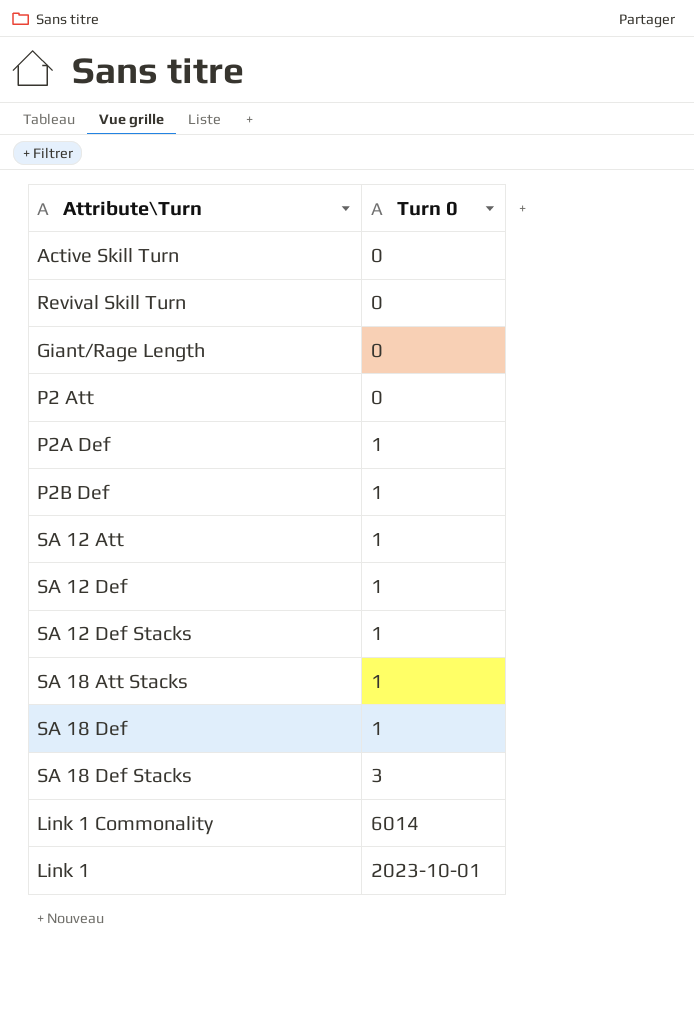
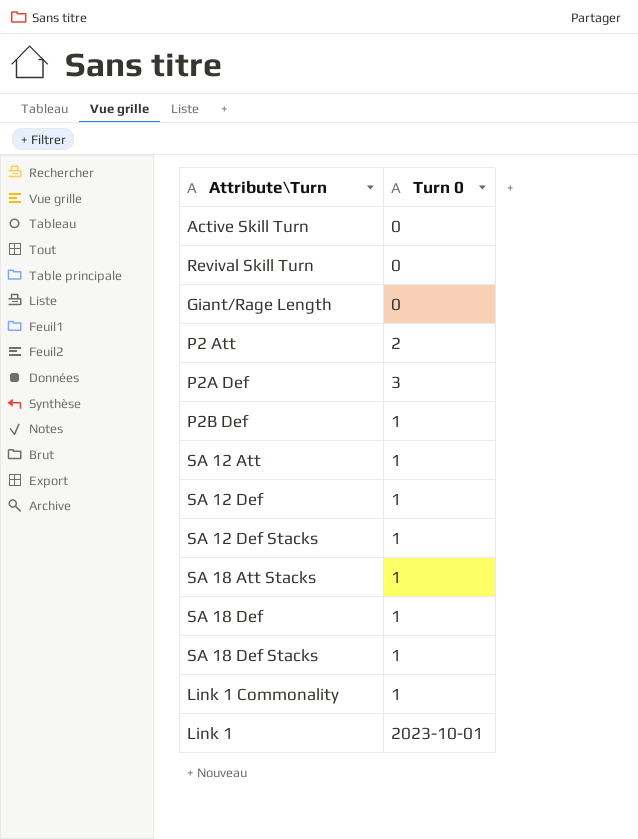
P2 Att | Turn 0: 0 -> 2
P2A Def | Turn 0: 1 -> 3
SA 18 Def Stacks | Turn 0: 3 -> 1
Link 1 Commonality | Turn 0: 6014 -> 1

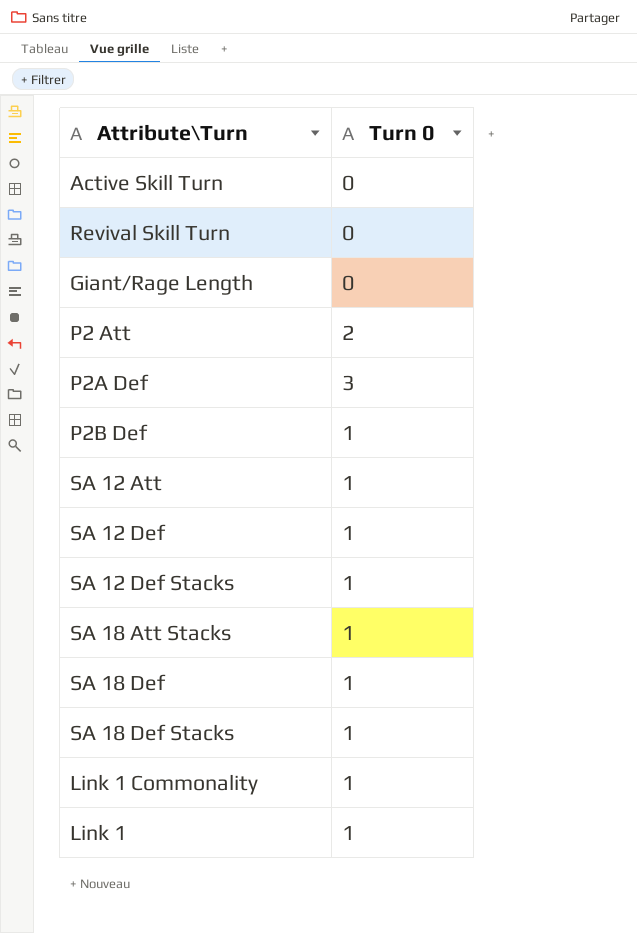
Link 1 | Turn 0: 2023-10-01 -> 1

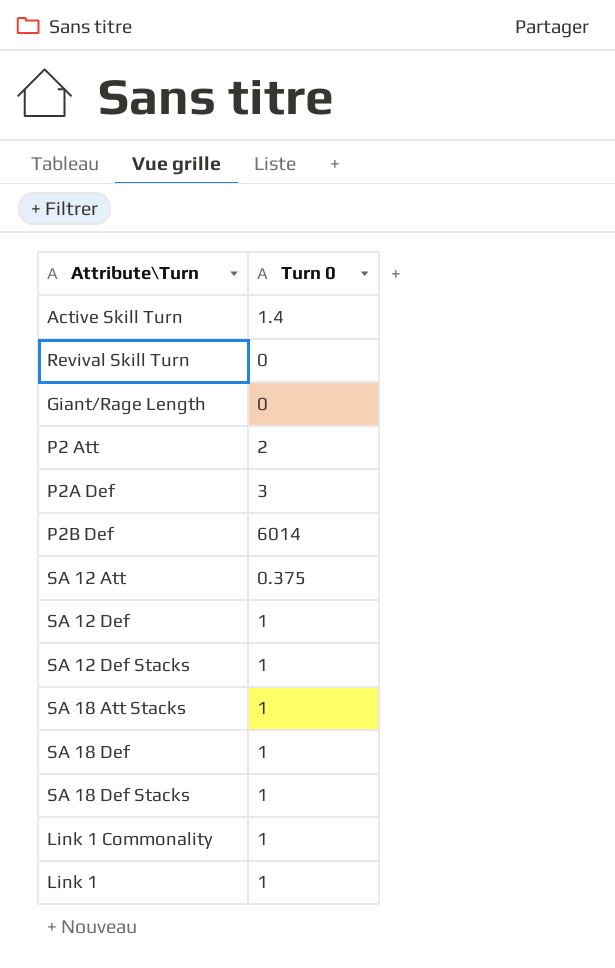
Active Skill Turn | Turn 0: 0 -> 1.4
P2B Def | Turn 0: 1 -> 6014
SA 12 Att | Turn 0: 1 -> 0.375

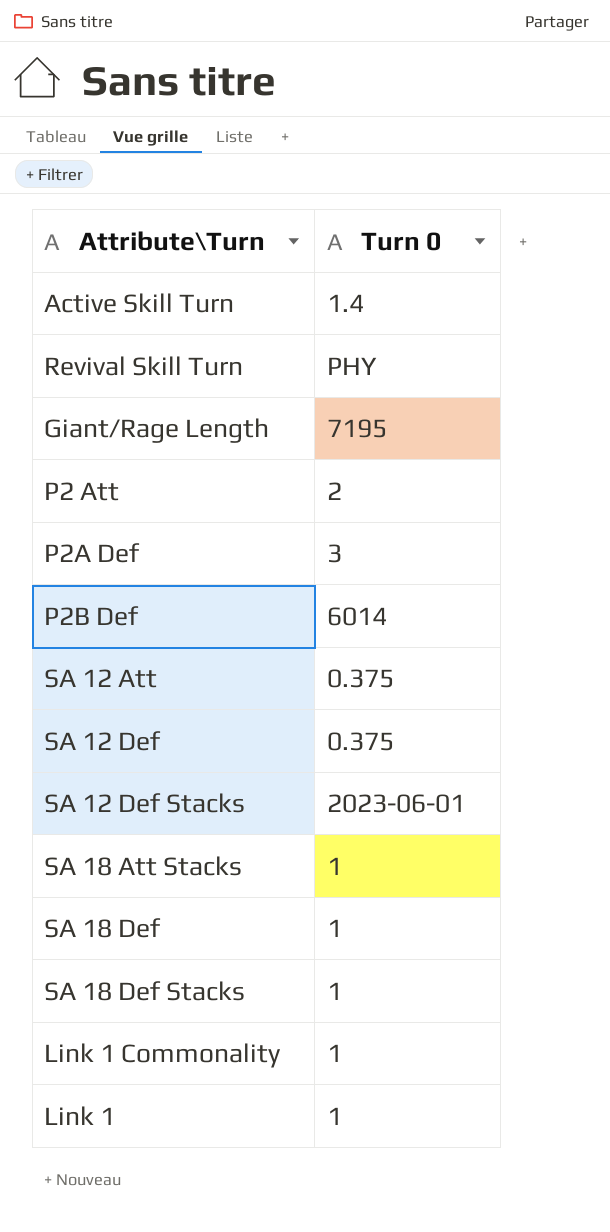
Revival Skill Turn | Turn 0: 0 -> PHY
Giant/Rage Length | Turn 0: 0 -> 7195
SA 12 Def | Turn 0: 1 -> 0.375
SA 12 Def Stacks | Turn 0: 1 -> 2023-06-01

